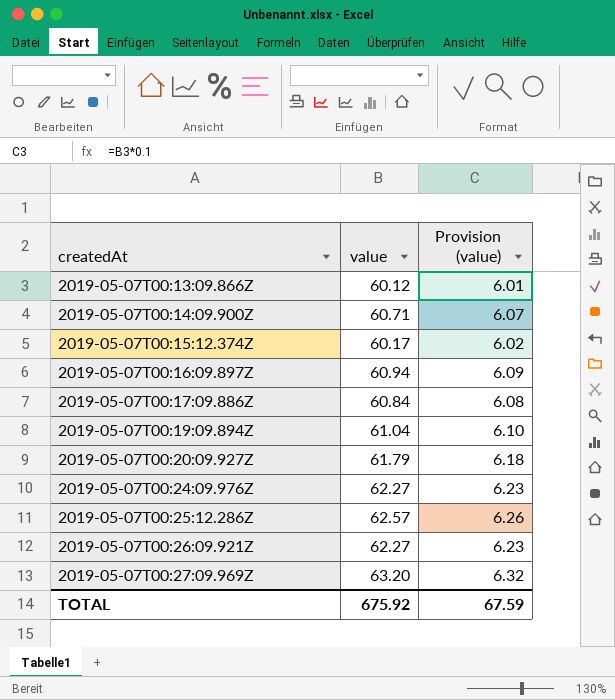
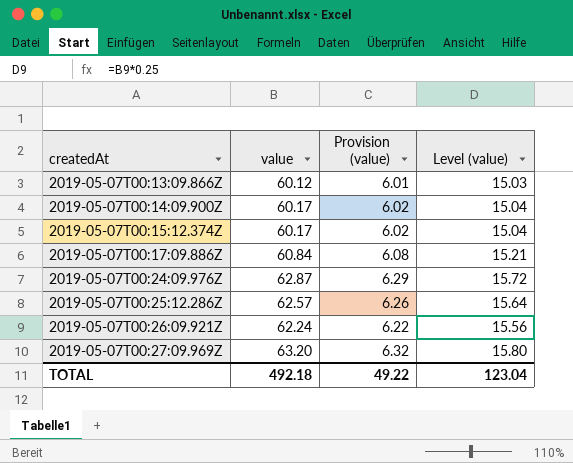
column Level (value) | formula: none -> [value] * 0.25
row 2019-05-07T00:16:09.897Z: 60.94 | 6.09 -> none
row 2019-05-07T00:19:09.894Z: 61.04 | 6.10 -> none
row 2019-05-07T00:20:09.927Z: 61.79 | 6.18 -> none
2019-05-07T00:14:09.900Z | value: 60.71 -> 60.17
2019-05-07T00:14:09.900Z | Provision (value): 6.07 -> 6.02
2019-05-07T00:24:09.976Z | value: 62.27 -> 62.87
2019-05-07T00:24:09.976Z | Provision (value): 6.23 -> 6.29
2019-05-07T00:26:09.921Z | value: 62.27 -> 62.24
2019-05-07T00:26:09.921Z | Provision (value): 6.23 -> 6.22
TOTAL | value: 675.92 -> 492.18
TOTAL | Provision (value): 67.59 -> 49.22

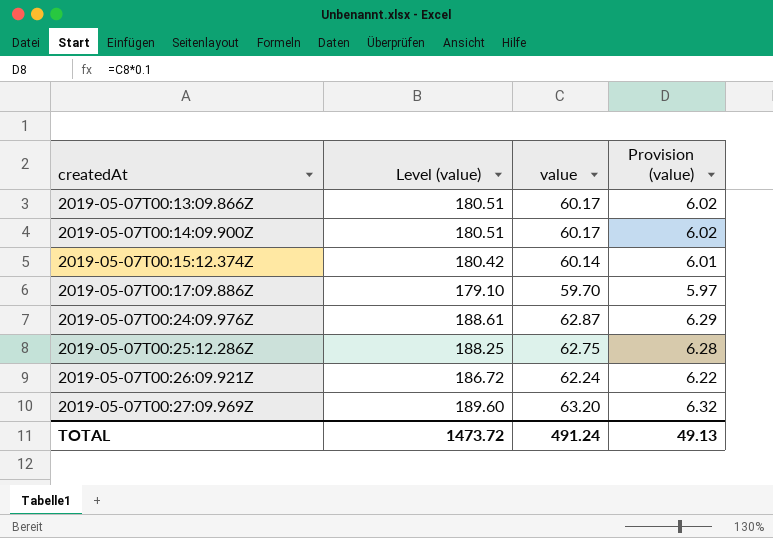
column Level (value) | formula: [value] * 0.25 -> [value] * 3
column Level (value) | position: 4 -> 2
2019-05-07T00:13:09.866Z | value: 60.12 -> 60.17
2019-05-07T00:13:09.866Z | Provision (value): 6.01 -> 6.02
2019-05-07T00:15:12.374Z | value: 60.17 -> 60.14
2019-05-07T00:15:12.374Z | Provision (value): 6.02 -> 6.01
2019-05-07T00:17:09.886Z | value: 60.84 -> 59.70
2019-05-07T00:17:09.886Z | Provision (value): 6.08 -> 5.97
2019-05-07T00:25:12.286Z | value: 62.57 -> 62.75
2019-05-07T00:25:12.286Z | Provision (value): 6.26 -> 6.28
TOTAL | Level (value): 123.04 -> 1473.72
TOTAL | value: 492.18 -> 491.24
TOTAL | Provision (value): 49.22 -> 49.13

